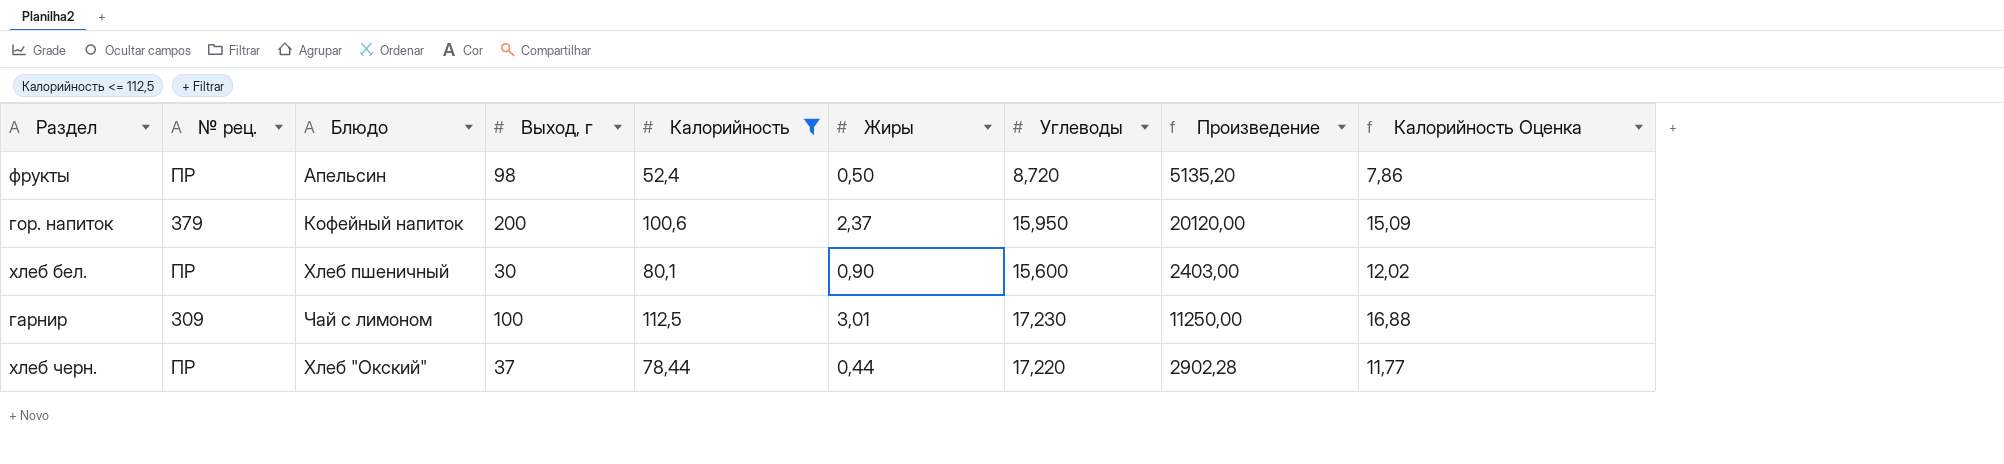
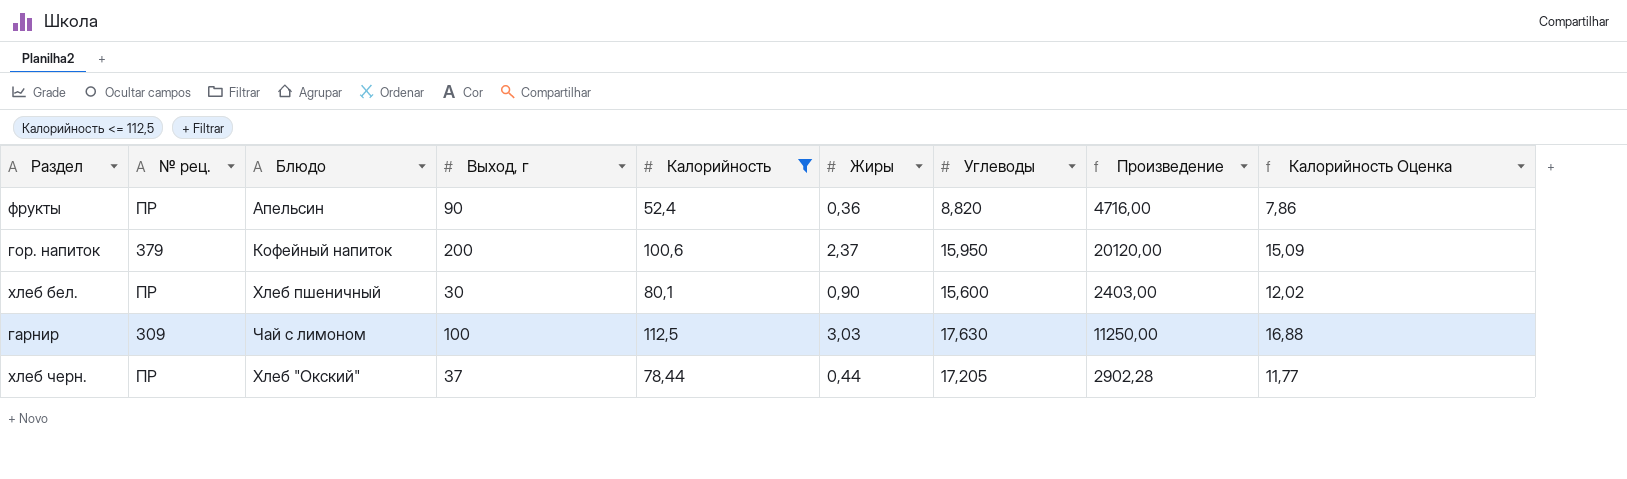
фрукты | Выход, г: 98 -> 90
фрукты | Жиры: 0,50 -> 0,36
фрукты | Углеводы: 8,720 -> 8,820
фрукты | Произведение: 5135,20 -> 4716,00
гарнир | Жиры: 3,01 -> 3,03
гарнир | Углеводы: 17,230 -> 17,630
хлеб черн. | Углеводы: 17,220 -> 17,205

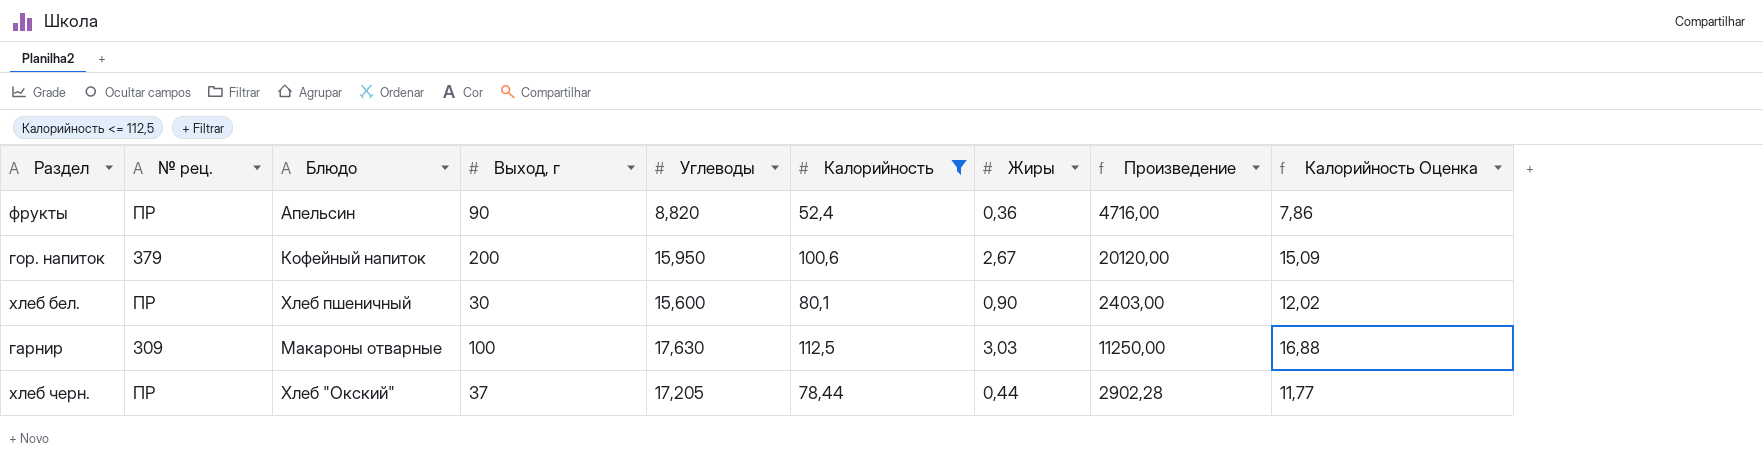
column Углеводы | position: 7 -> 5
гор. напиток | Жиры: 2,37 -> 2,67
гарнир | Блюдо: Чай с лимоном -> Макароны отварные

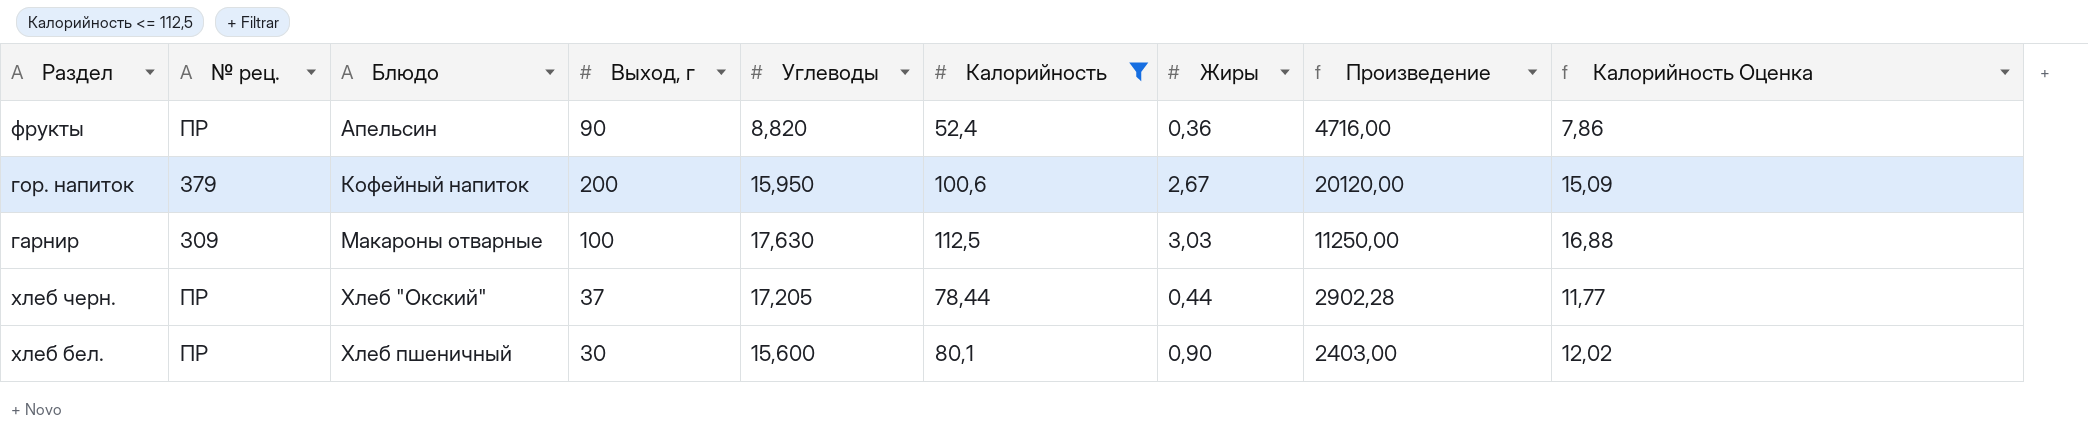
row order: none -> Блюдо ascending

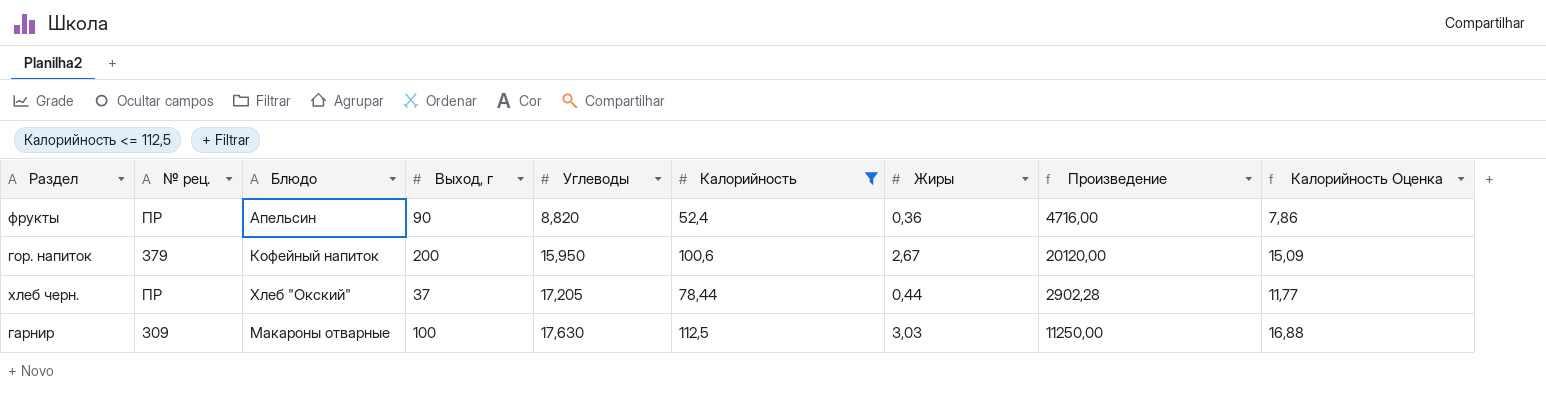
row order: Блюдо ascending -> Углеводы ascending
row хлеб бел.: ПР | Хлеб пшеничный | 30 | 15,600 | 80,1 | 0,90 | 2403,00 | 12,02 -> none

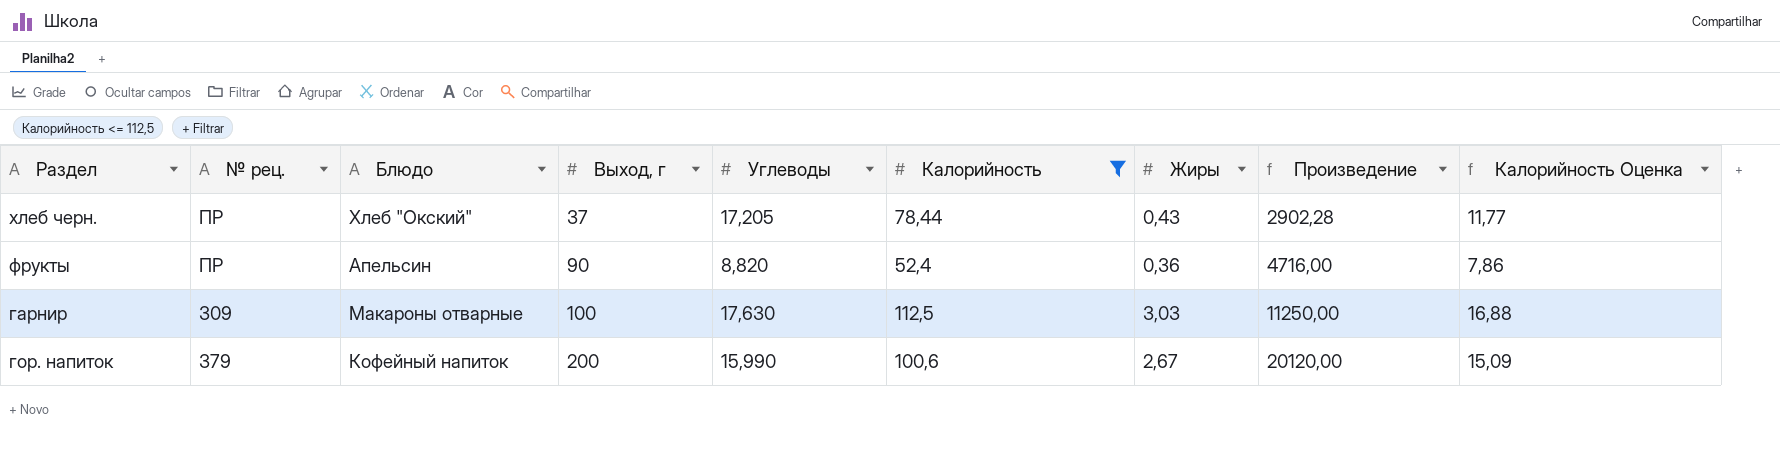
row order: Углеводы ascending -> Выход, г ascending
хлеб черн. | Жиры: 0,44 -> 0,43
гор. напиток | Углеводы: 15,950 -> 15,990

